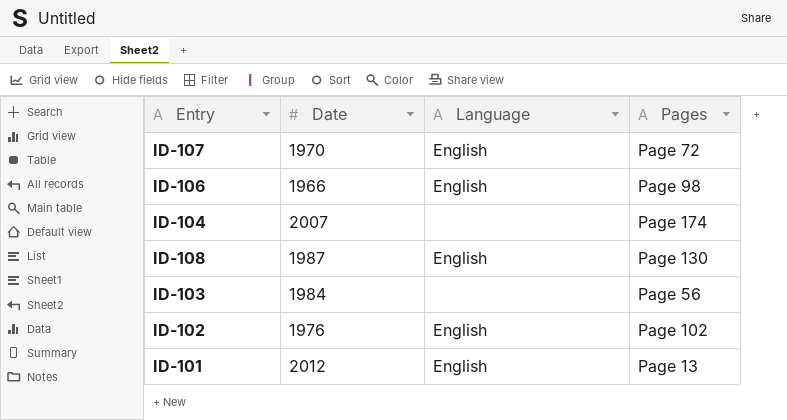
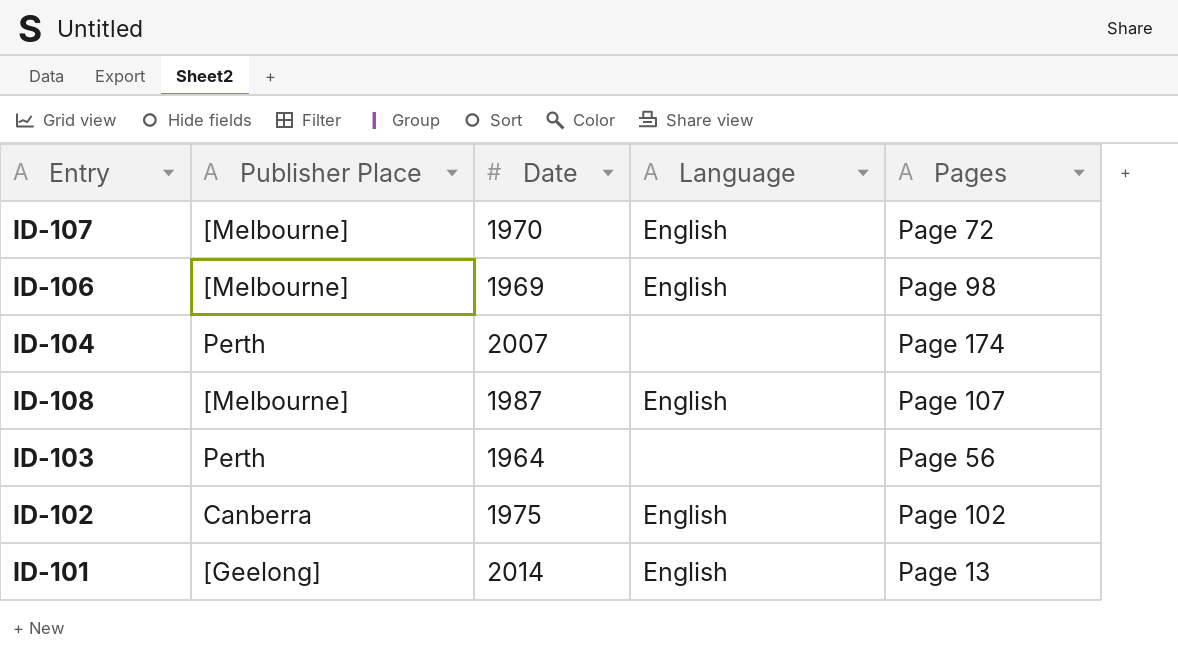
column Publisher Place | position: none -> 2
ID-106 | Date: 1966 -> 1969
ID-108 | Pages: Page 130 -> Page 107
ID-103 | Date: 1984 -> 1964
ID-102 | Date: 1976 -> 1975
ID-101 | Date: 2012 -> 2014

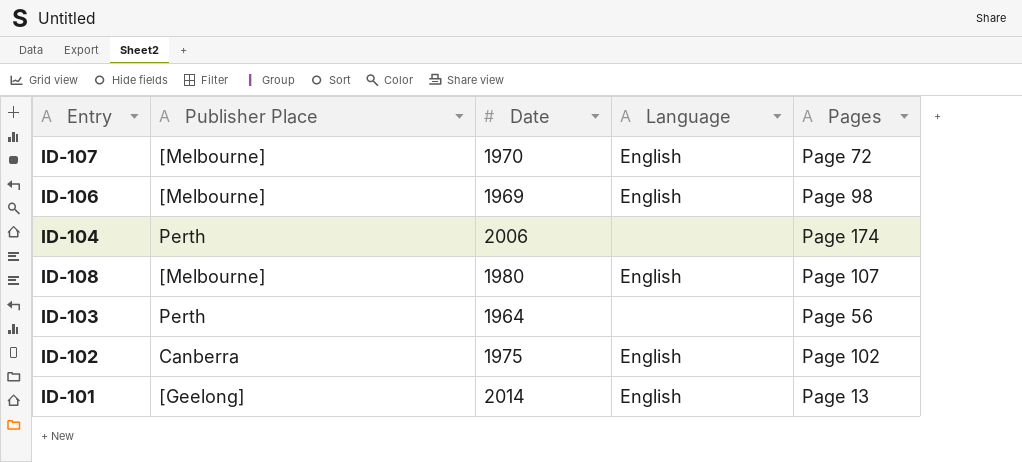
ID-104 | Date: 2007 -> 2006
ID-108 | Date: 1987 -> 1980

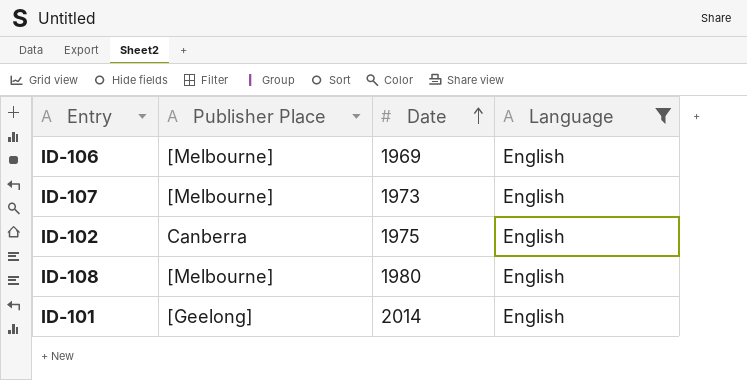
filter: none -> Language = English
row order: none -> Date ascending
column Pages | position: 5 -> none
ID-107 | Date: 1970 -> 1973

